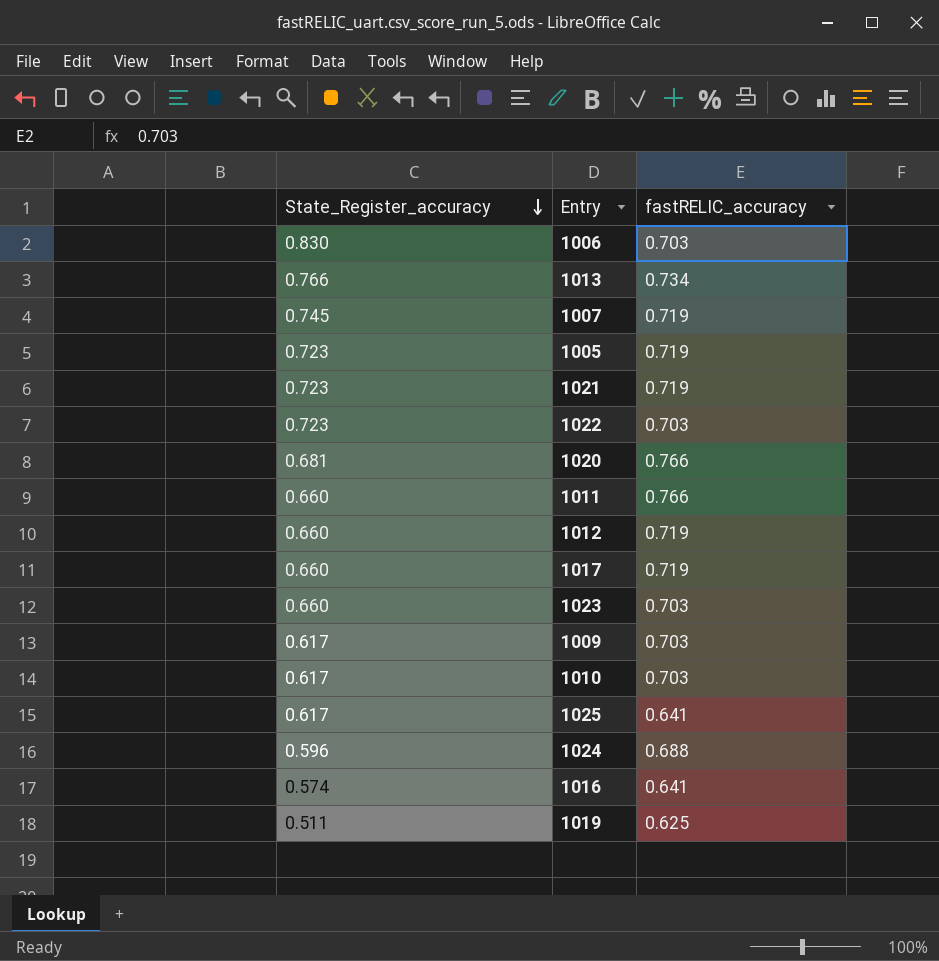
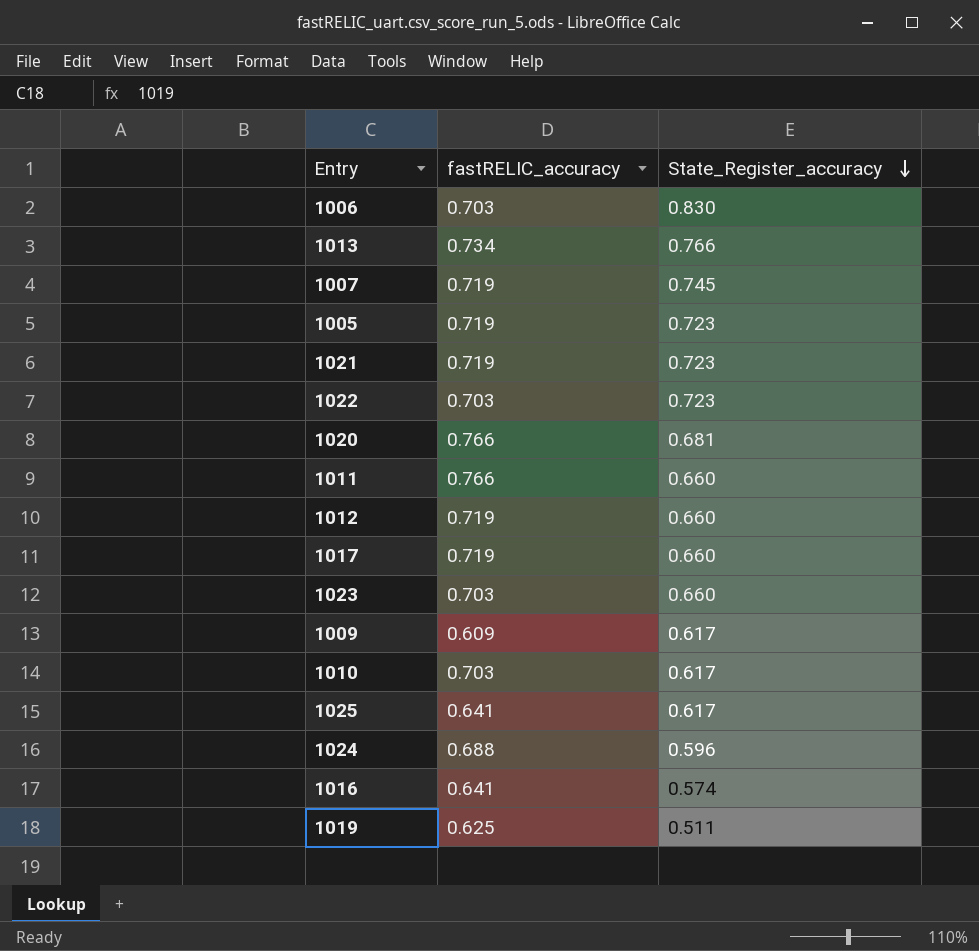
column State_Register_accuracy | position: 1 -> 3
1009 | fastRELIC_accuracy: 0.703 -> 0.609

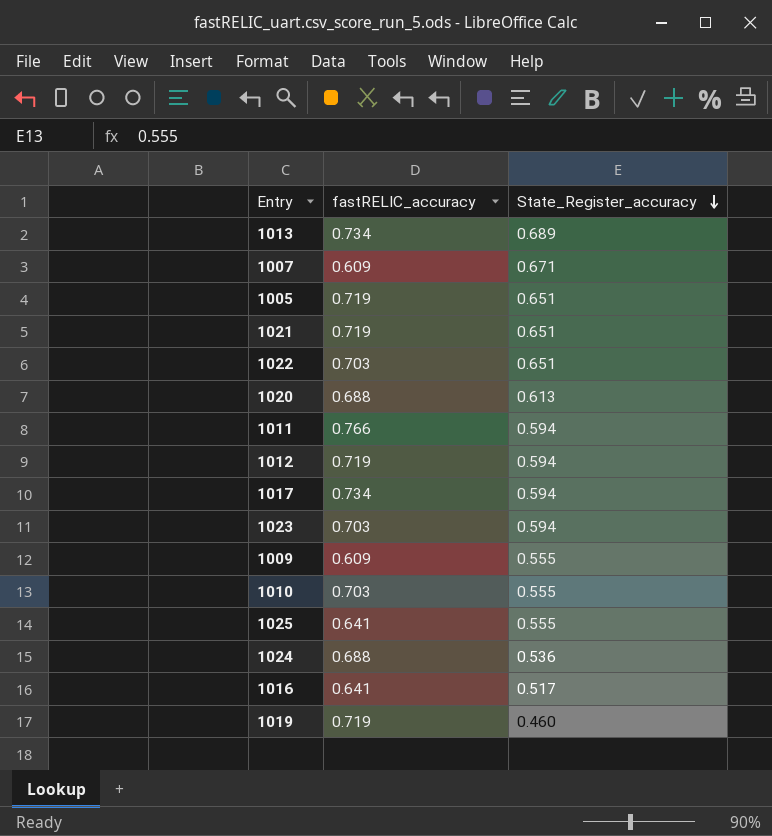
row 1006: 0.703 | 0.830 -> none
1013 | State_Register_accuracy: 0.766 -> 0.689
1007 | fastRELIC_accuracy: 0.719 -> 0.609
1007 | State_Register_accuracy: 0.745 -> 0.671
1005 | State_Register_accuracy: 0.723 -> 0.651
1021 | State_Register_accuracy: 0.723 -> 0.651
1022 | State_Register_accuracy: 0.723 -> 0.651
1020 | fastRELIC_accuracy: 0.766 -> 0.688
1020 | State_Register_accuracy: 0.681 -> 0.613
1011 | State_Register_accuracy: 0.660 -> 0.594
1012 | State_Register_accuracy: 0.660 -> 0.594
1017 | fastRELIC_accuracy: 0.719 -> 0.734
1017 | State_Register_accuracy: 0.660 -> 0.594
1023 | State_Register_accuracy: 0.660 -> 0.594
1009 | State_Register_accuracy: 0.617 -> 0.555
1010 | State_Register_accuracy: 0.617 -> 0.555
1025 | State_Register_accuracy: 0.617 -> 0.555
1024 | State_Register_accuracy: 0.596 -> 0.536
1016 | State_Register_accuracy: 0.574 -> 0.517
1019 | fastRELIC_accuracy: 0.625 -> 0.719
1019 | State_Register_accuracy: 0.511 -> 0.460

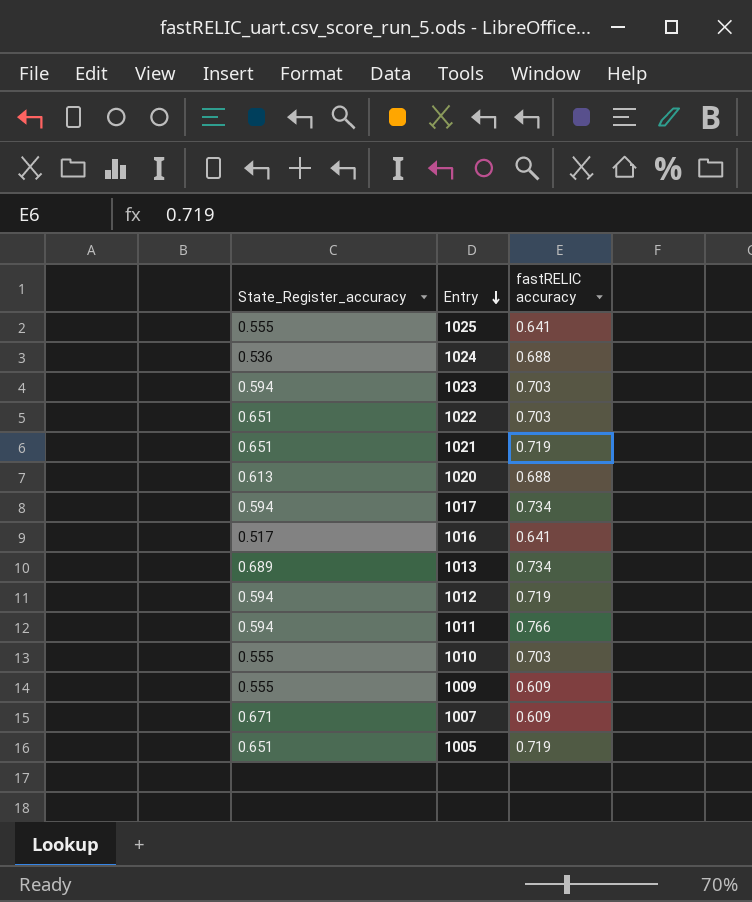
row order: State_Register_accuracy descending -> Entry descending
column State_Register_accuracy | position: 3 -> 1
column name: fastRELIC_accuracy -> fastRELIC accuracy
row 1019: 0.719 | 0.460 -> none

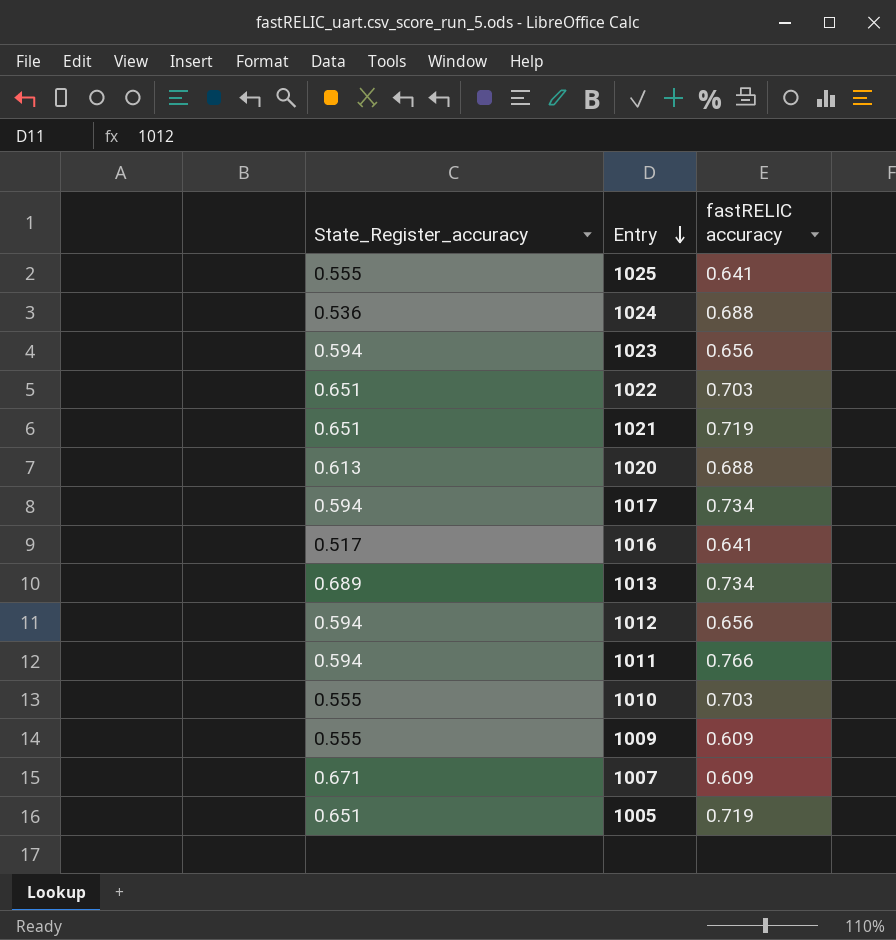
1023 | fastRELIC accuracy: 0.703 -> 0.656
1012 | fastRELIC accuracy: 0.719 -> 0.656

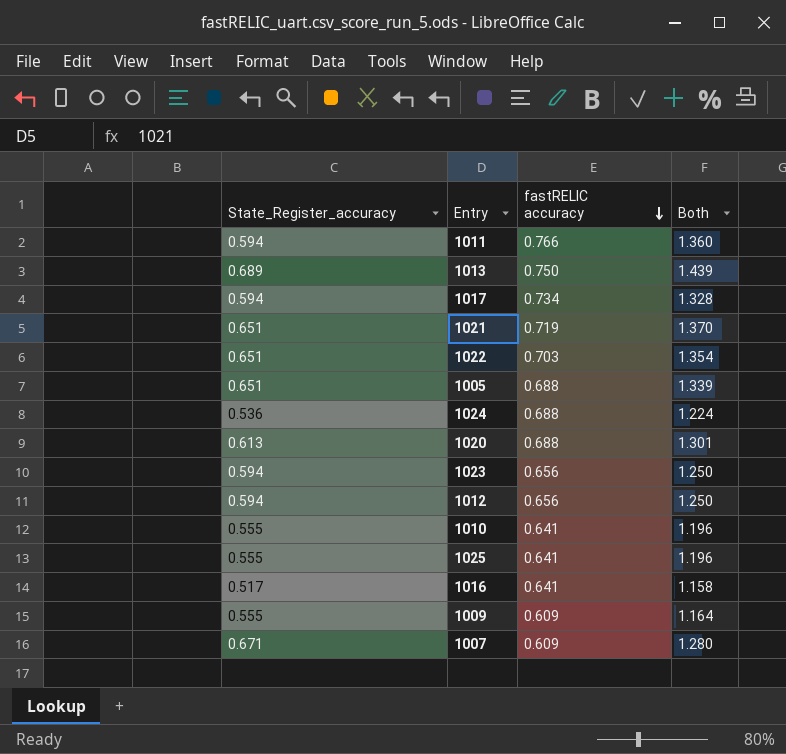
row order: Entry descending -> fastRELIC accuracy descending
column Both | formula: none -> [State_Register_accuracy] + [fastRELIC accuracy]
1013 | fastRELIC accuracy: 0.734 -> 0.750
1005 | fastRELIC accuracy: 0.719 -> 0.688
1010 | fastRELIC accuracy: 0.703 -> 0.641

